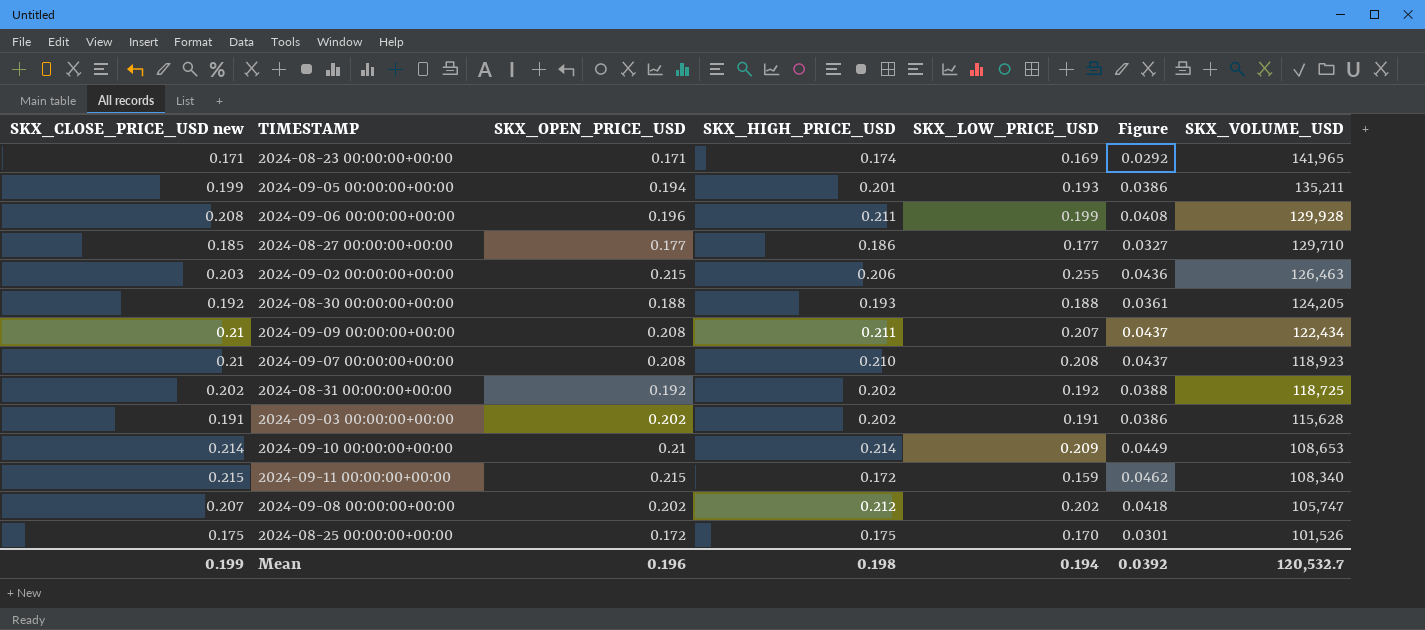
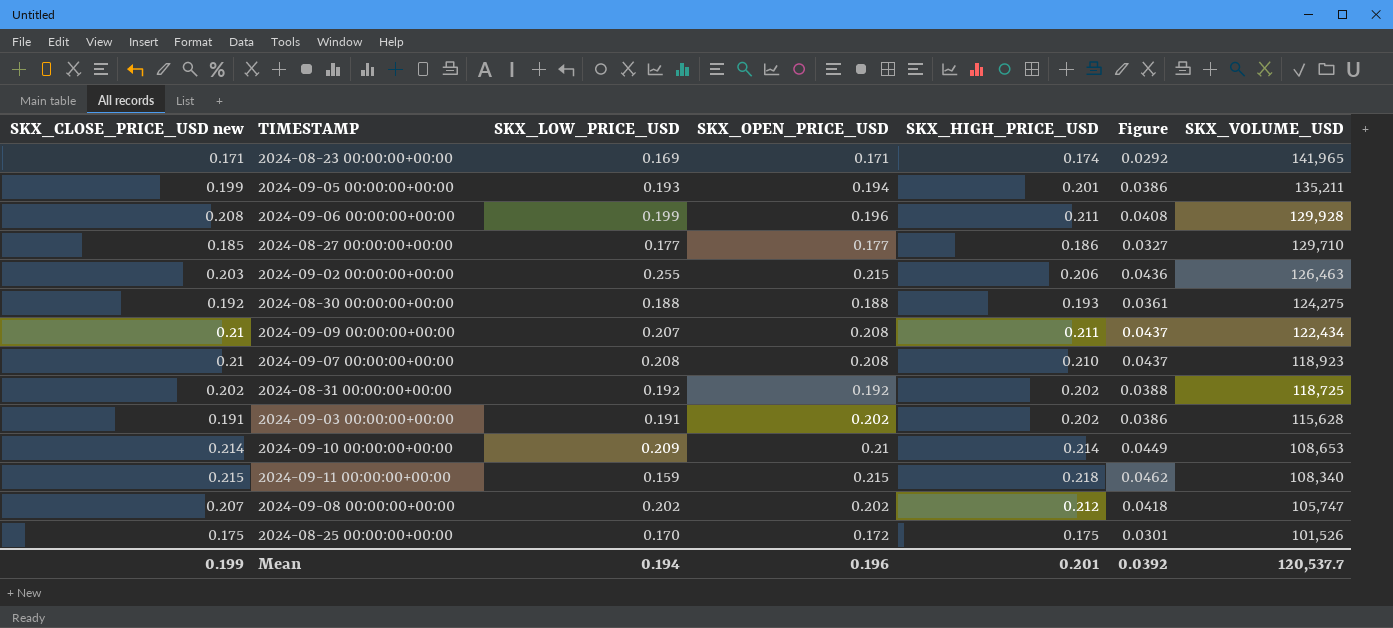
column SKX_LOW_PRICE_USD | position: 5 -> 3
2024-08-30 00:00:00+00:00 | SKX_VOLUME_USD: 124,205 -> 124,275
2024-09-11 00:00:00+00:00 | SKX_HIGH_PRICE_USD: 0.172 -> 0.218
Mean | SKX_HIGH_PRICE_USD: 0.198 -> 0.201
Mean | SKX_VOLUME_USD: 120,532.7 -> 120,537.7

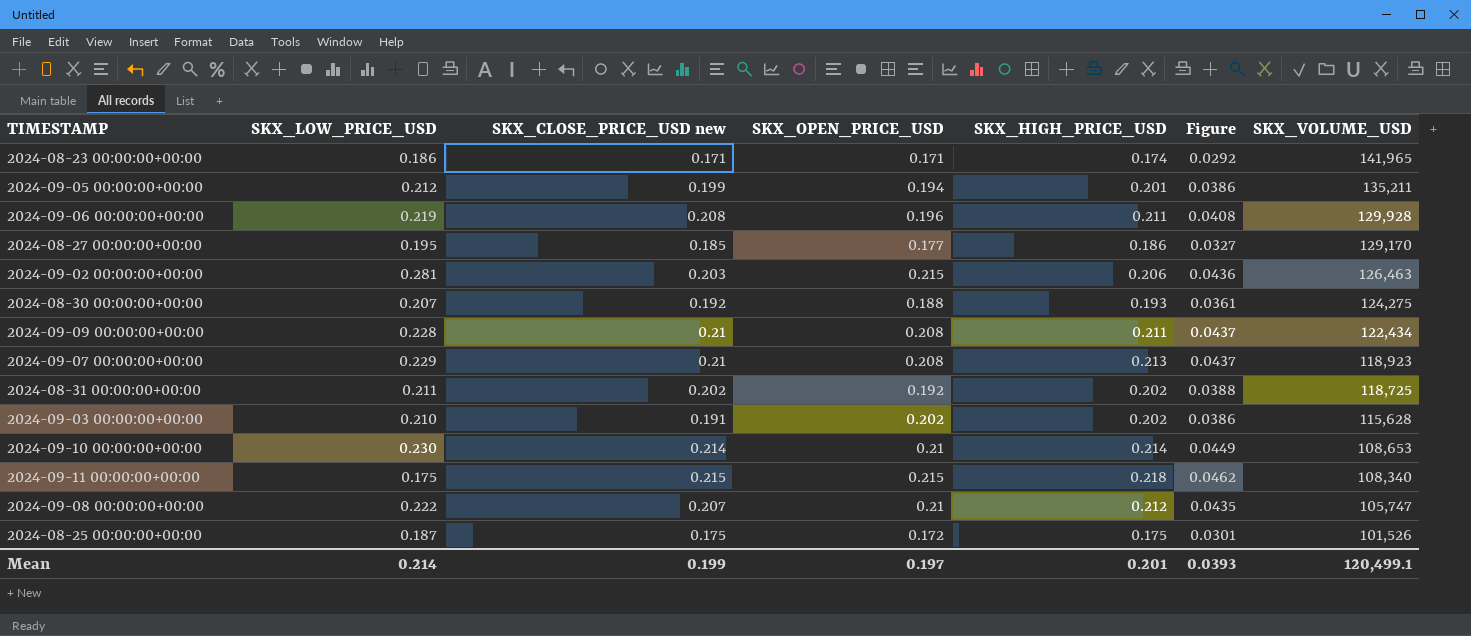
column SKX_CLOSE_PRICE_USD new | position: 1 -> 3
2024-08-23 00:00:00+00:00 | SKX_LOW_PRICE_USD: 0.169 -> 0.186
2024-09-05 00:00:00+00:00 | SKX_LOW_PRICE_USD: 0.193 -> 0.212
2024-09-06 00:00:00+00:00 | SKX_LOW_PRICE_USD: 0.199 -> 0.219
2024-08-27 00:00:00+00:00 | SKX_LOW_PRICE_USD: 0.177 -> 0.195
2024-08-27 00:00:00+00:00 | SKX_VOLUME_USD: 129,710 -> 129,170
2024-09-02 00:00:00+00:00 | SKX_LOW_PRICE_USD: 0.255 -> 0.281
2024-08-30 00:00:00+00:00 | SKX_LOW_PRICE_USD: 0.188 -> 0.207
2024-09-09 00:00:00+00:00 | SKX_LOW_PRICE_USD: 0.207 -> 0.228
2024-09-07 00:00:00+00:00 | SKX_LOW_PRICE_USD: 0.208 -> 0.229
2024-09-07 00:00:00+00:00 | SKX_HIGH_PRICE_USD: 0.210 -> 0.213
2024-08-31 00:00:00+00:00 | SKX_LOW_PRICE_USD: 0.192 -> 0.211
2024-09-03 00:00:00+00:00 | SKX_LOW_PRICE_USD: 0.191 -> 0.210
2024-09-10 00:00:00+00:00 | SKX_LOW_PRICE_USD: 0.209 -> 0.230
2024-09-11 00:00:00+00:00 | SKX_LOW_PRICE_USD: 0.159 -> 0.175
2024-09-08 00:00:00+00:00 | SKX_LOW_PRICE_USD: 0.202 -> 0.222
2024-09-08 00:00:00+00:00 | SKX_OPEN_PRICE_USD: 0.202 -> 0.21
2024-09-08 00:00:00+00:00 | Figure: 0.0418 -> 0.0435
2024-08-25 00:00:00+00:00 | SKX_LOW_PRICE_USD: 0.170 -> 0.187
Mean | SKX_LOW_PRICE_USD: 0.194 -> 0.214
Mean | SKX_OPEN_PRICE_USD: 0.196 -> 0.197
Mean | Figure: 0.0392 -> 0.0393
Mean | SKX_VOLUME_USD: 120,537.7 -> 120,499.1

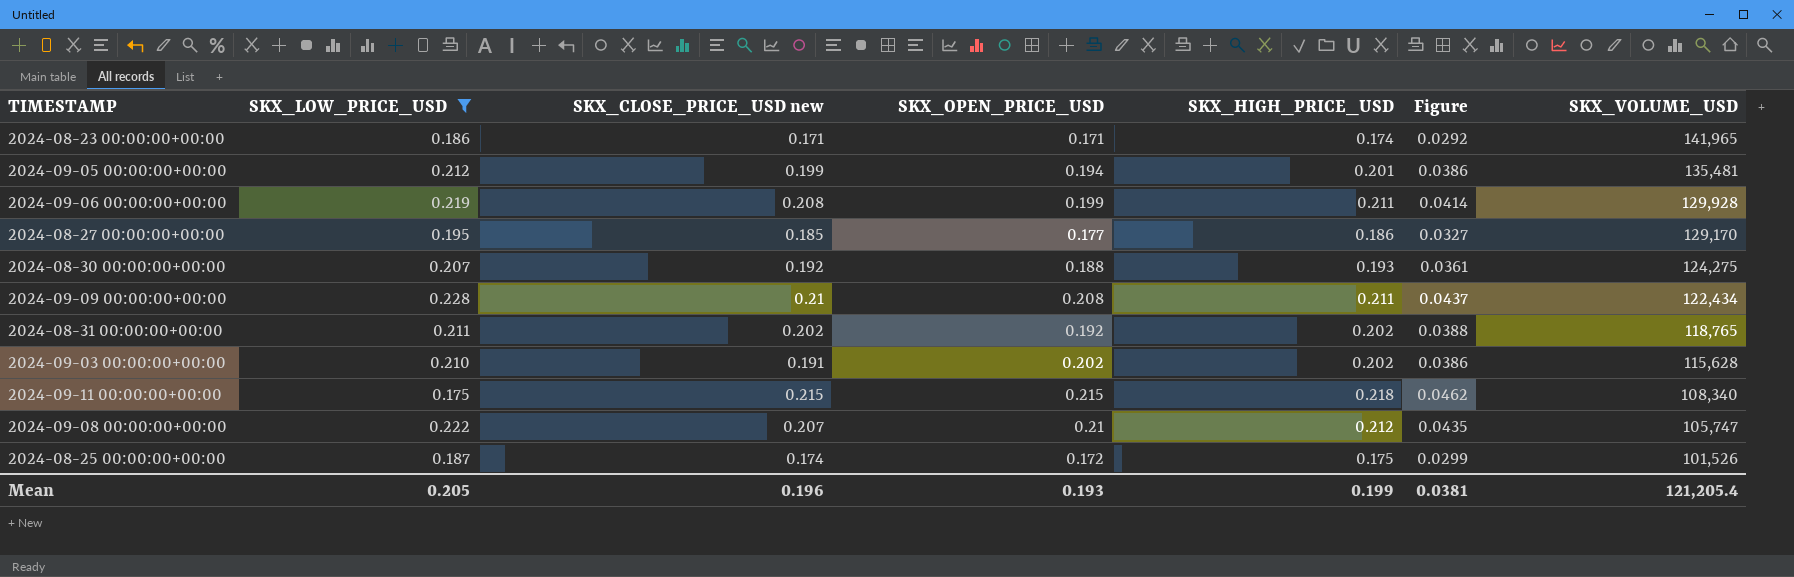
filter: none -> SKX_LOW_PRICE_USD <= 0.228
2024-09-05 00:00:00+00:00 | SKX_VOLUME_USD: 135,211 -> 135,481
2024-09-06 00:00:00+00:00 | SKX_OPEN_PRICE_USD: 0.196 -> 0.199
2024-09-06 00:00:00+00:00 | Figure: 0.0408 -> 0.0414
2024-08-31 00:00:00+00:00 | SKX_VOLUME_USD: 118,725 -> 118,765
2024-08-25 00:00:00+00:00 | SKX_CLOSE_PRICE_USD new: 0.175 -> 0.174
2024-08-25 00:00:00+00:00 | Figure: 0.0301 -> 0.0299
Mean | SKX_LOW_PRICE_USD: 0.214 -> 0.205
Mean | SKX_CLOSE_PRICE_USD new: 0.199 -> 0.196
Mean | SKX_OPEN_PRICE_USD: 0.197 -> 0.193
Mean | SKX_HIGH_PRICE_USD: 0.201 -> 0.199
Mean | Figure: 0.0393 -> 0.0381
Mean | SKX_VOLUME_USD: 120,499.1 -> 121,205.4

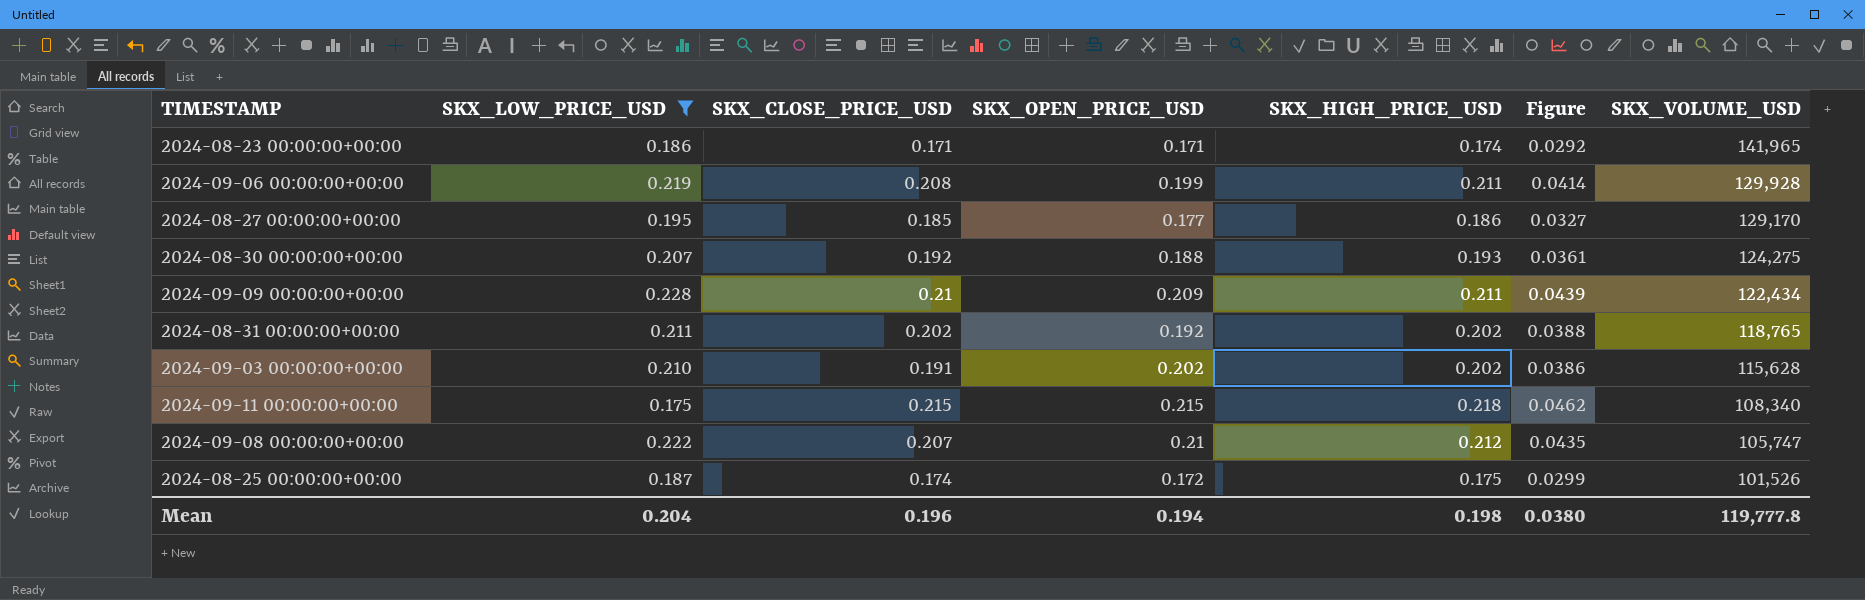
column name: SKX_CLOSE_PRICE_USD new -> SKX_CLOSE_PRICE_USD
row 2024-09-05 00:00:00+00:00: 0.212 | 0.199 | 0.194 | 0.201 | 0.0386 | 135,481 -> none
2024-09-09 00:00:00+00:00 | SKX_OPEN_PRICE_USD: 0.208 -> 0.209
2024-09-09 00:00:00+00:00 | Figure: 0.0437 -> 0.0439
Mean | SKX_LOW_PRICE_USD: 0.205 -> 0.204
Mean | SKX_OPEN_PRICE_USD: 0.193 -> 0.194
Mean | SKX_HIGH_PRICE_USD: 0.199 -> 0.198
Mean | Figure: 0.0381 -> 0.0380
Mean | SKX_VOLUME_USD: 121,205.4 -> 119,777.8

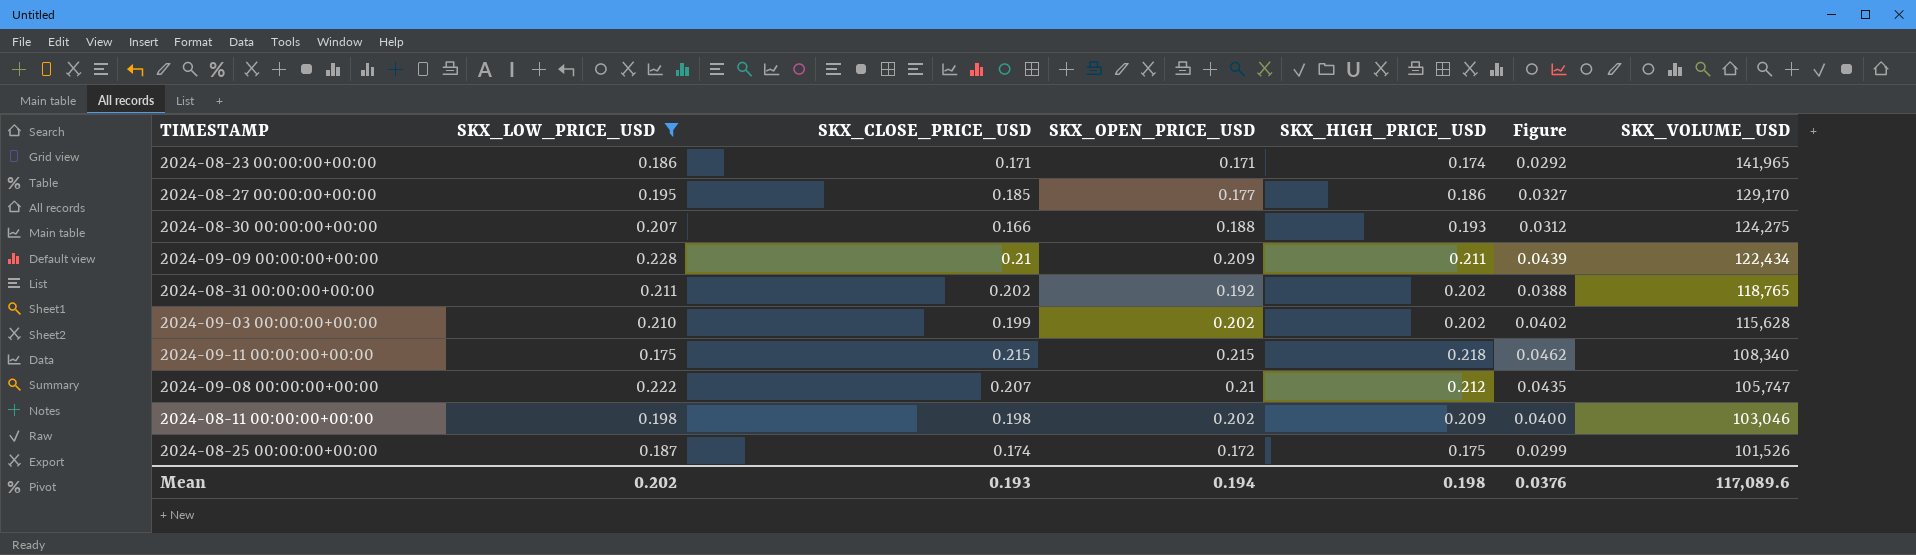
row 2024-09-06 00:00:00+00:00: 0.219 | 0.208 | 0.199 | 0.211 | 0.0414 | 129,928 -> none
2024-08-30 00:00:00+00:00 | SKX_CLOSE_PRICE_USD: 0.192 -> 0.166
2024-08-30 00:00:00+00:00 | Figure: 0.0361 -> 0.0312
2024-09-03 00:00:00+00:00 | SKX_CLOSE_PRICE_USD: 0.191 -> 0.199
2024-09-03 00:00:00+00:00 | Figure: 0.0386 -> 0.0402
row 2024-08-11 00:00:00+00:00: none -> 0.198 | 0.198 | 0.202 | 0.209 | 0.0400 | 103,046
Mean | SKX_LOW_PRICE_USD: 0.204 -> 0.202
Mean | SKX_CLOSE_PRICE_USD: 0.196 -> 0.193
Mean | Figure: 0.0380 -> 0.0376
Mean | SKX_VOLUME_USD: 119,777.8 -> 117,089.6

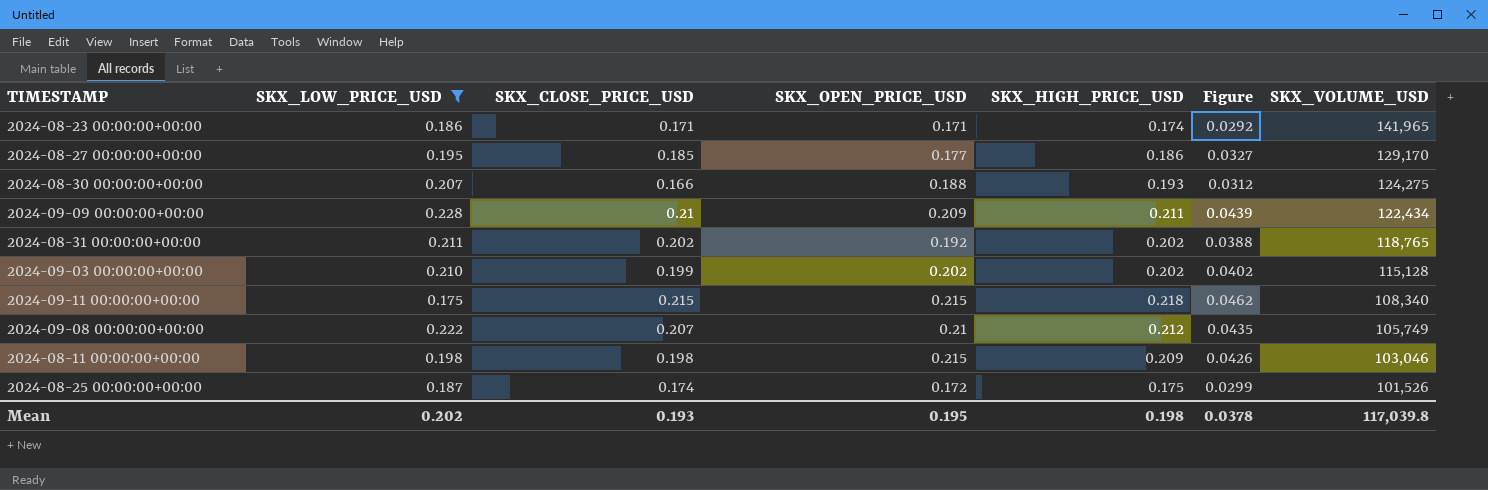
2024-09-03 00:00:00+00:00 | SKX_VOLUME_USD: 115,628 -> 115,128
2024-09-08 00:00:00+00:00 | SKX_VOLUME_USD: 105,747 -> 105,749
2024-08-11 00:00:00+00:00 | SKX_OPEN_PRICE_USD: 0.202 -> 0.215
2024-08-11 00:00:00+00:00 | Figure: 0.0400 -> 0.0426
Mean | SKX_OPEN_PRICE_USD: 0.194 -> 0.195
Mean | Figure: 0.0376 -> 0.0378
Mean | SKX_VOLUME_USD: 117,089.6 -> 117,039.8

